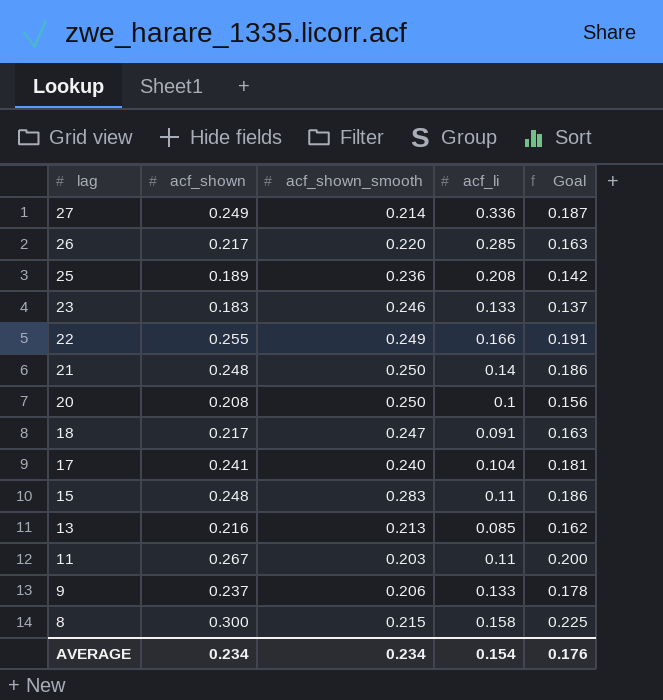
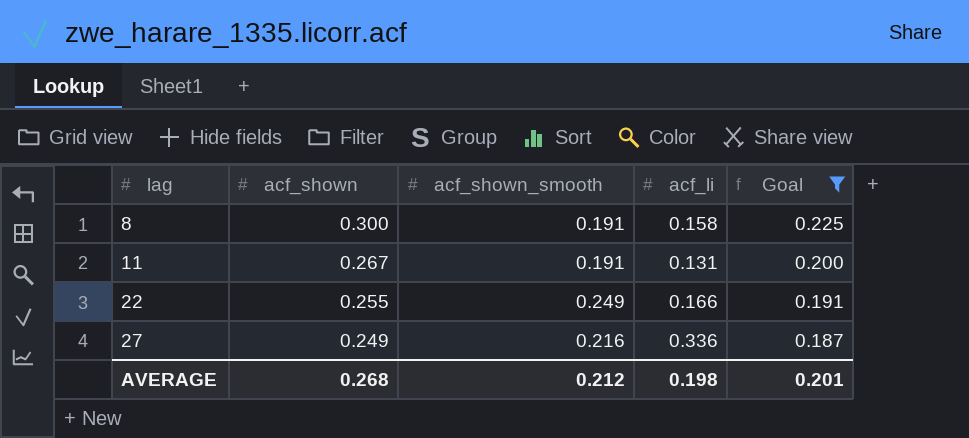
filter: none -> Goal >= 0.187
row order: lag descending -> lag ascending
8 | acf_shown_smooth: 0.215 -> 0.191
11 | acf_shown_smooth: 0.203 -> 0.191
11 | acf_li: 0.11 -> 0.131
27 | acf_shown_smooth: 0.214 -> 0.216
AVERAGE | acf_shown: 0.234 -> 0.268
AVERAGE | acf_shown_smooth: 0.234 -> 0.212
AVERAGE | acf_li: 0.154 -> 0.198
AVERAGE | Goal: 0.176 -> 0.201

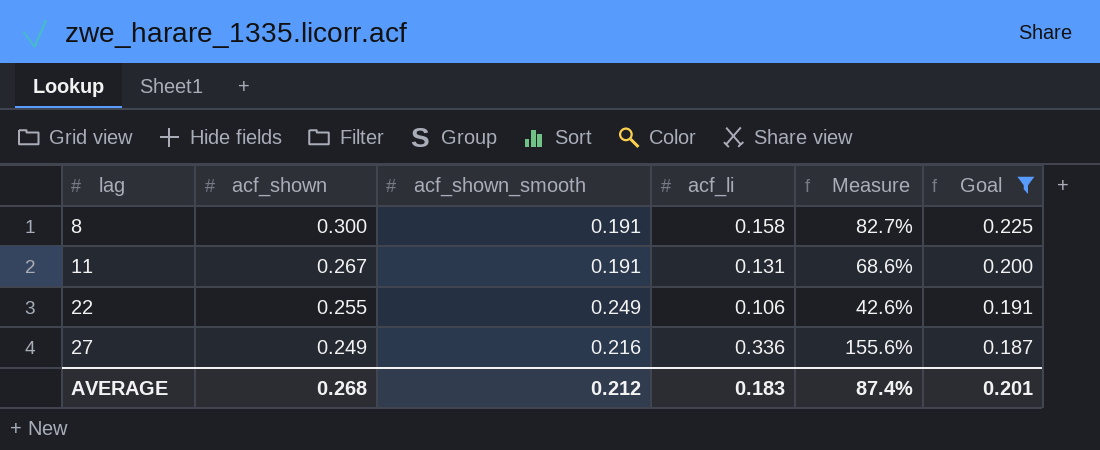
column Measure | formula: none -> [acf_li] / [acf_shown_smooth]
22 | acf_li: 0.166 -> 0.106
AVERAGE | acf_li: 0.198 -> 0.183

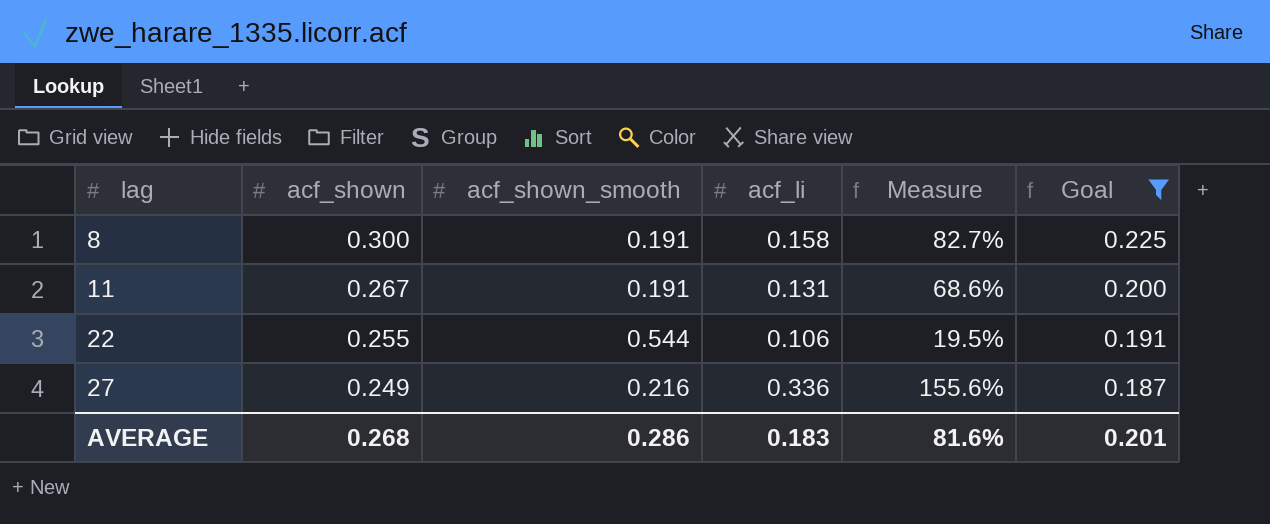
22 | acf_shown_smooth: 0.249 -> 0.544
22 | Measure: 42.6% -> 19.5%
AVERAGE | acf_shown_smooth: 0.212 -> 0.286
AVERAGE | Measure: 87.4% -> 81.6%

